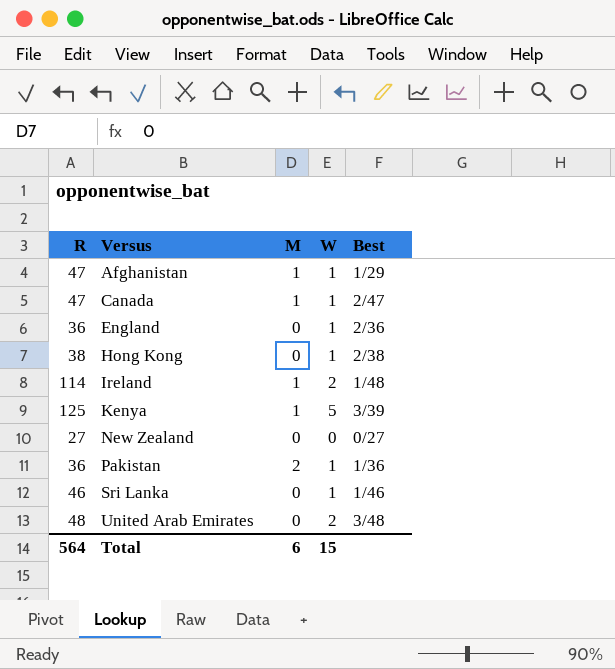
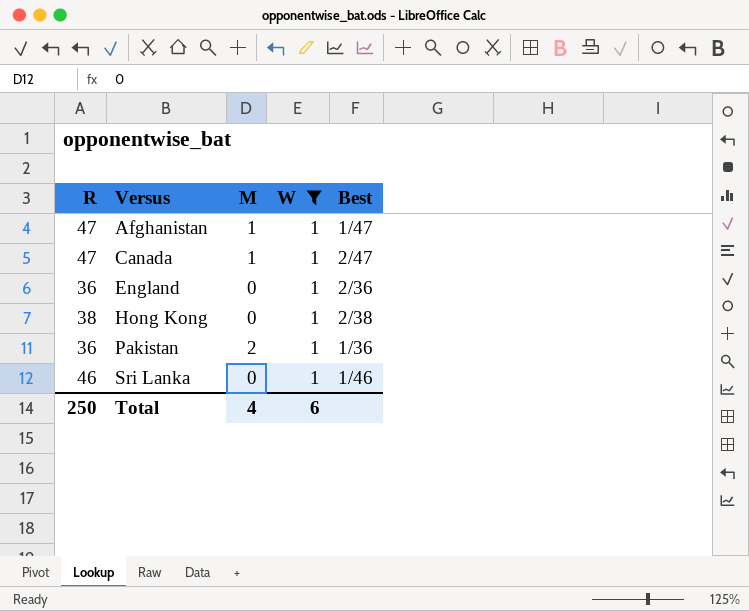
filter: none -> W = 1
Afghanistan | Best: 1/29 -> 1/47
Total | R: 564 -> 250
Total | M: 6 -> 4
Total | W: 15 -> 6

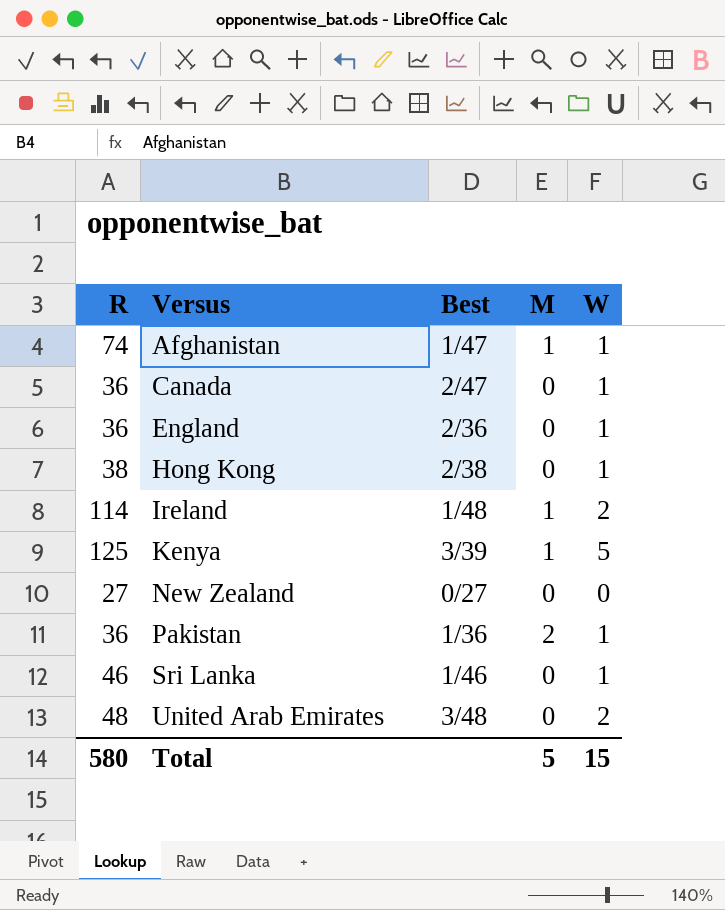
filter: W = 1 -> none
column Best | position: 5 -> 3
Afghanistan | R: 47 -> 74
Canada | R: 47 -> 36
Canada | M: 1 -> 0
Total | R: 250 -> 580
Total | M: 4 -> 5
Total | W: 6 -> 15

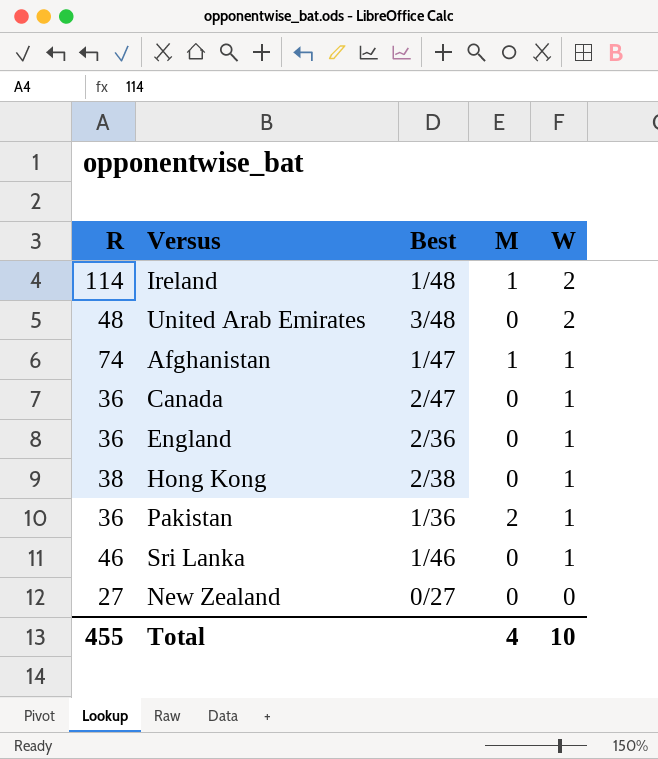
row order: Versus ascending -> W descending
row Kenya: 125 | 3/39 | 1 | 5 -> none
Total | R: 580 -> 455
Total | M: 5 -> 4
Total | W: 15 -> 10

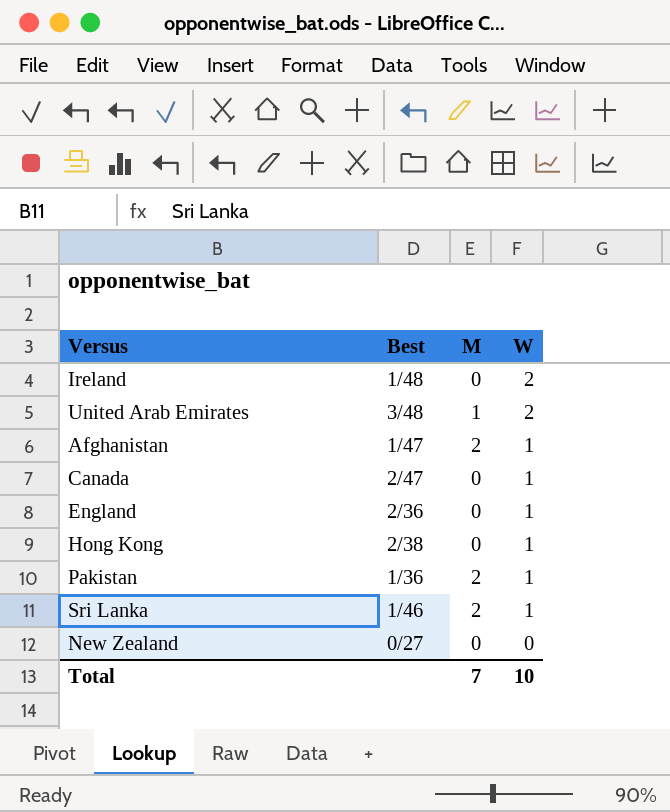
column R | position: 1 -> none
Ireland | M: 1 -> 0
United Arab Emirates | M: 0 -> 1
Afghanistan | M: 1 -> 2
Sri Lanka | M: 0 -> 2
Total | M: 4 -> 7

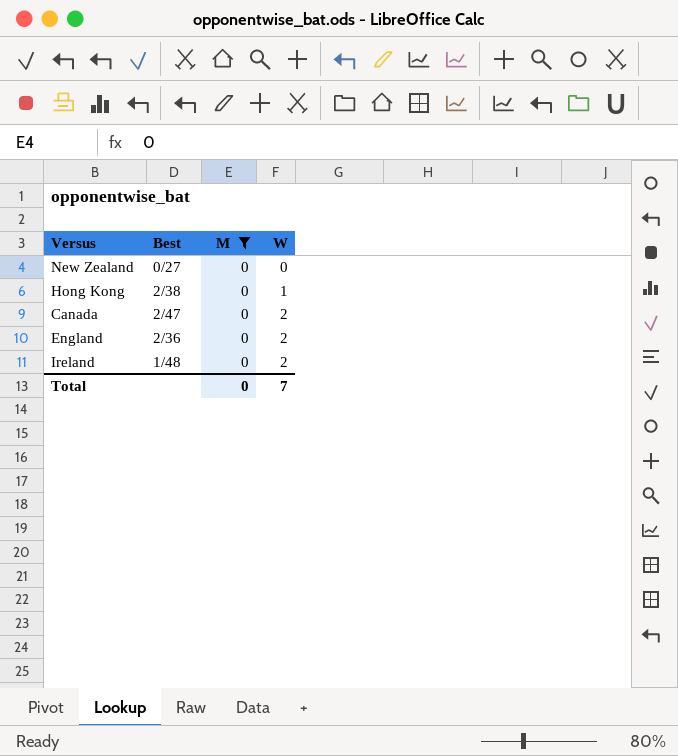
filter: none -> M = 0
row order: W descending -> W ascending
Canada | W: 1 -> 2
England | W: 1 -> 2
Total | M: 7 -> 0
Total | W: 10 -> 7

